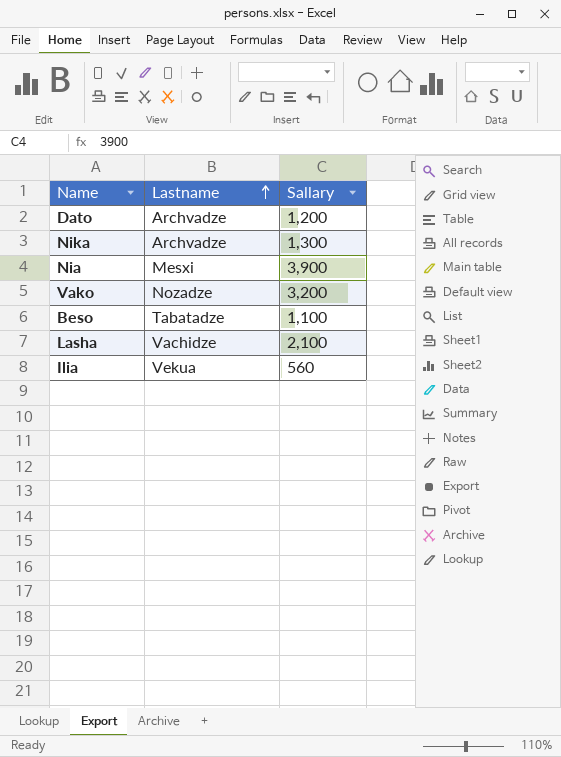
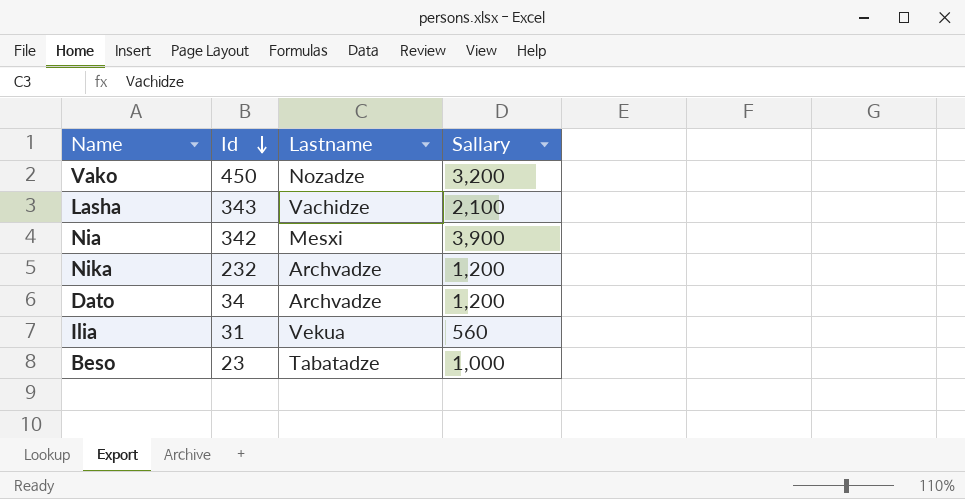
row order: Lastname ascending -> Id descending
column Id | position: none -> 2
Nika | Sallary: 1,300 -> 1,200
Beso | Sallary: 1,100 -> 1,000

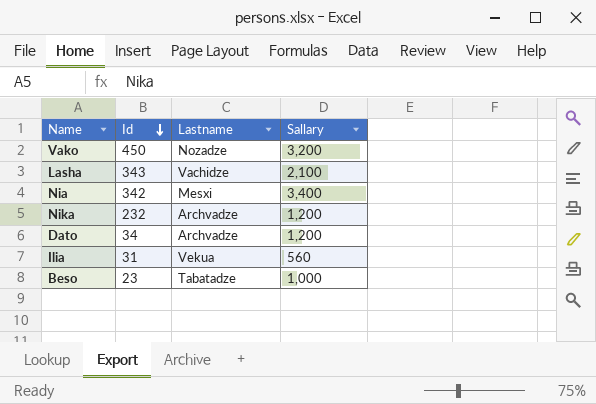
Nia | Sallary: 3,900 -> 3,400

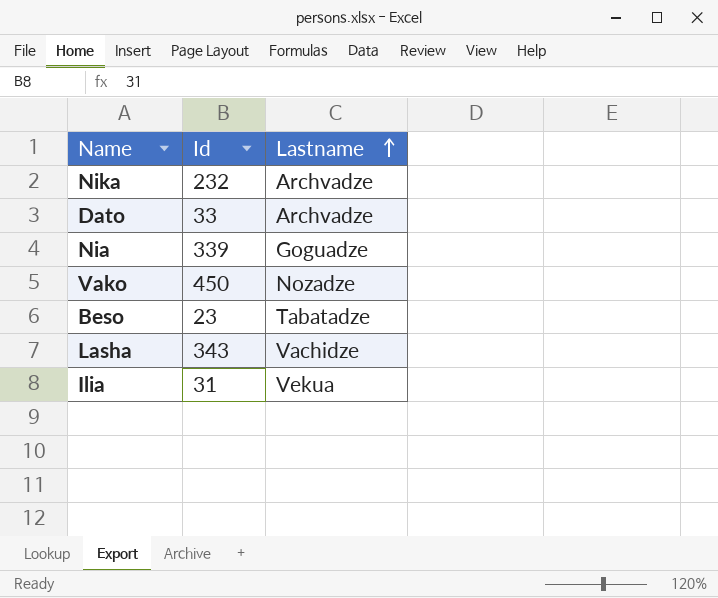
row order: Id descending -> Lastname ascending
column Sallary | position: 4 -> none
Dato | Id: 34 -> 33
Nia | Id: 342 -> 339
Nia | Lastname: Mesxi -> Goguadze

